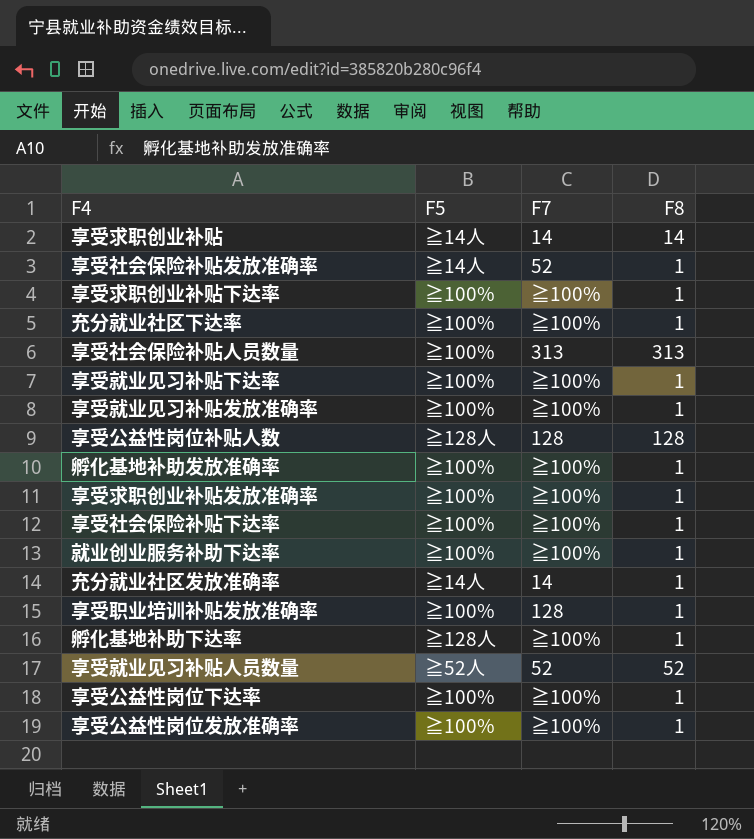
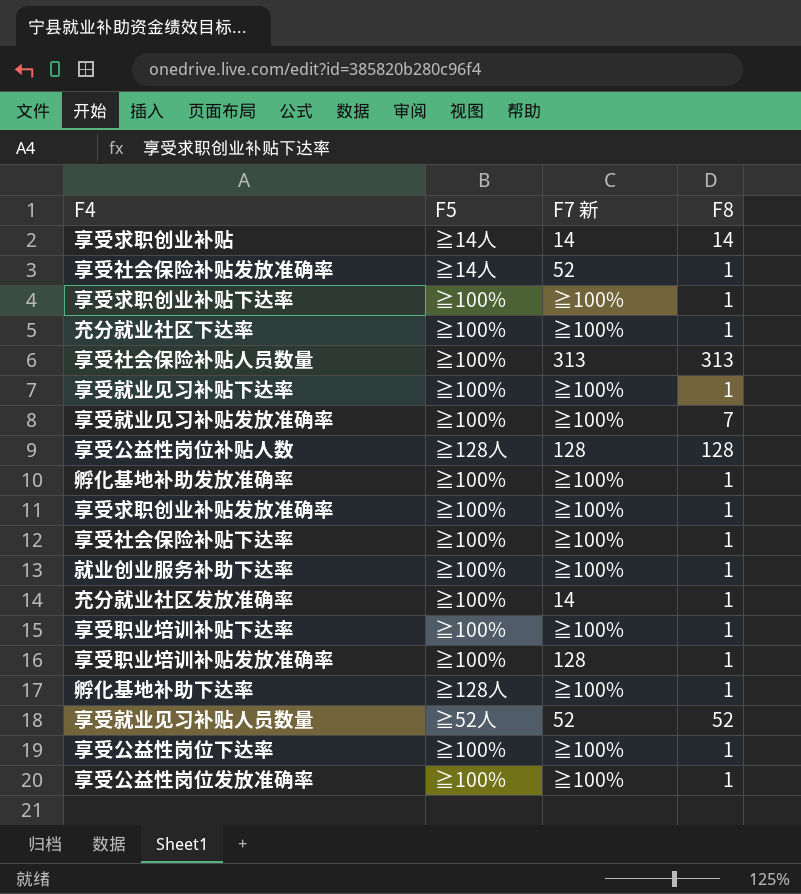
column name: F7 -> F7 新
享受就业见习补贴发放准确率 | F8: 1 -> 7
充分就业社区发放准确率 | F5: ≧14人 -> ≧100%
row 享受职业培训补贴下达率: none -> ≧100% | ≧100% | 1

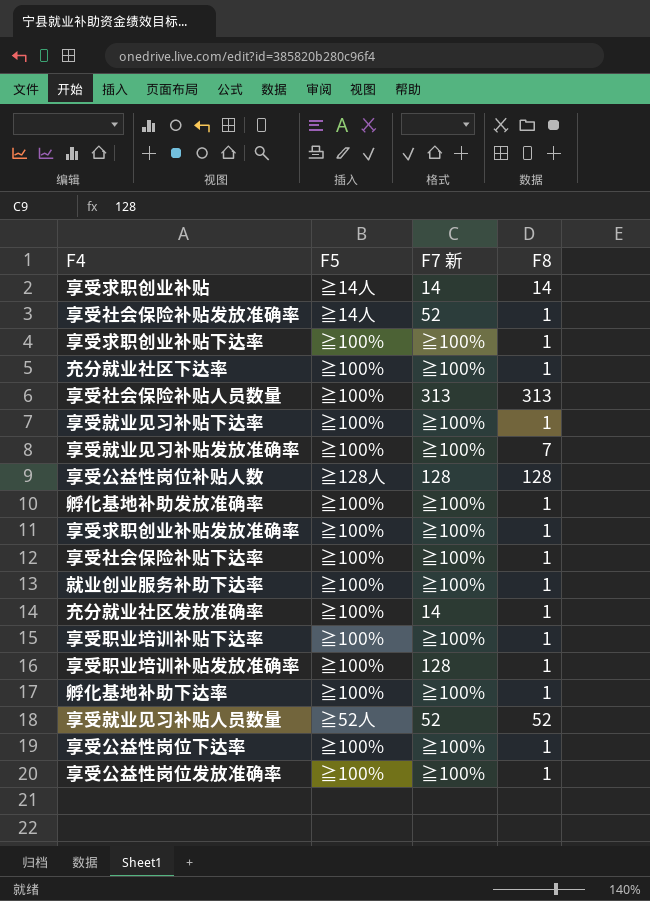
孵化基地补助下达率 | F5: ≧128人 -> ≧100%

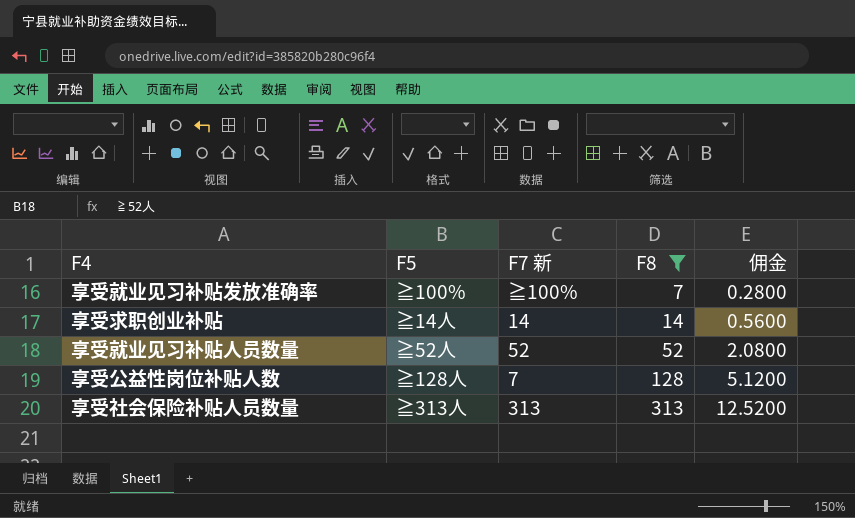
filter: none -> F8 != 1
row order: none -> F8 ascending
column 佣金 | formula: none -> [F8] * 0.04
享受公益性岗位补贴人数 | F7 新: 128 -> 7
享受社会保险补贴人员数量 | F5: ≧100% -> ≧313人

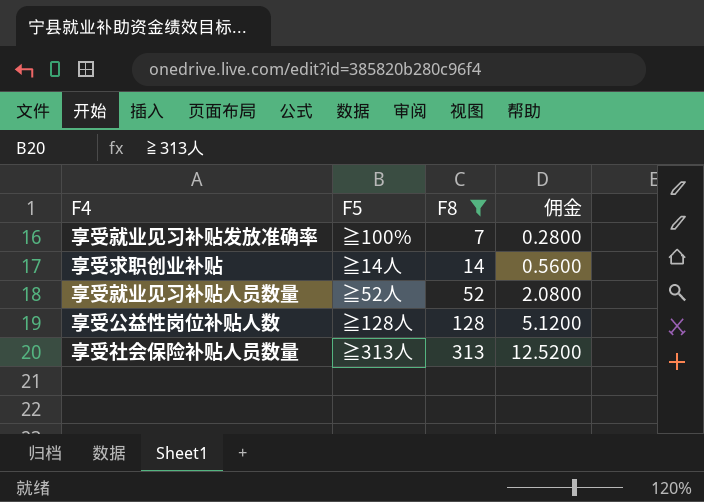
column F7 新 | position: 3 -> none

